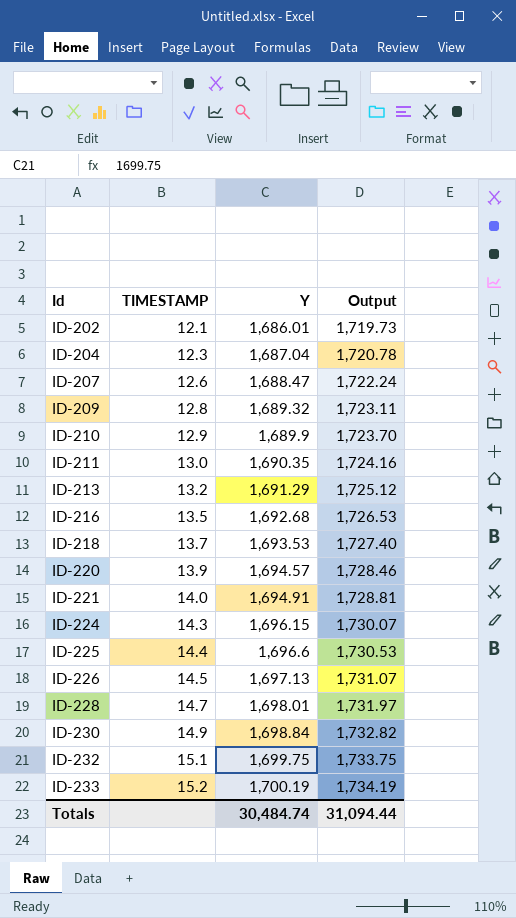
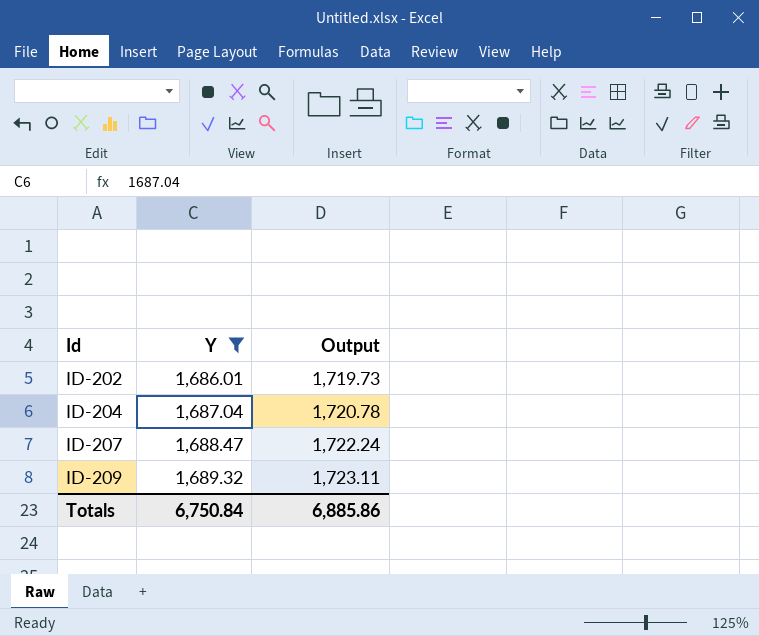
filter: none -> Y <= 1,689.32
column TIMESTAMP | position: 2 -> none
Totals | Y: 30,484.74 -> 6,750.84
Totals | Output: 31,094.44 -> 6,885.86

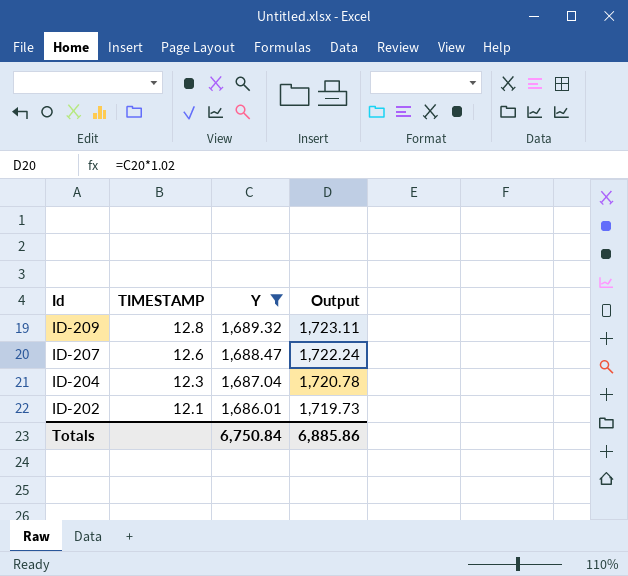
row order: Id ascending -> Id descending
column TIMESTAMP | position: none -> 2

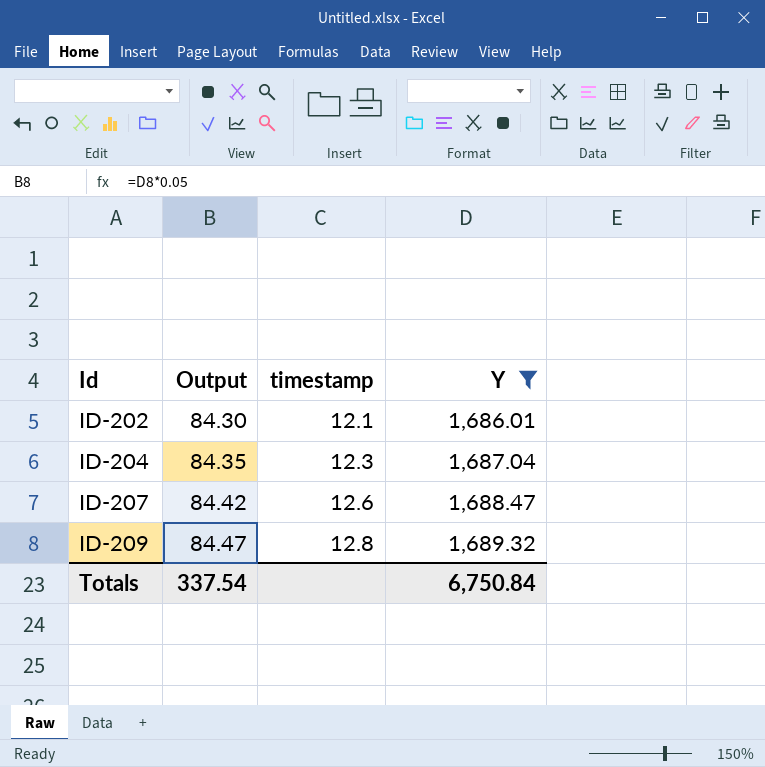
row order: Id descending -> Id ascending
column Output | formula: [Y] * 1.02 -> [Y] * 0.05
column Output | position: 4 -> 2
column name: TIMESTAMP -> timestamp
Totals | Output: 6,885.86 -> 337.54

